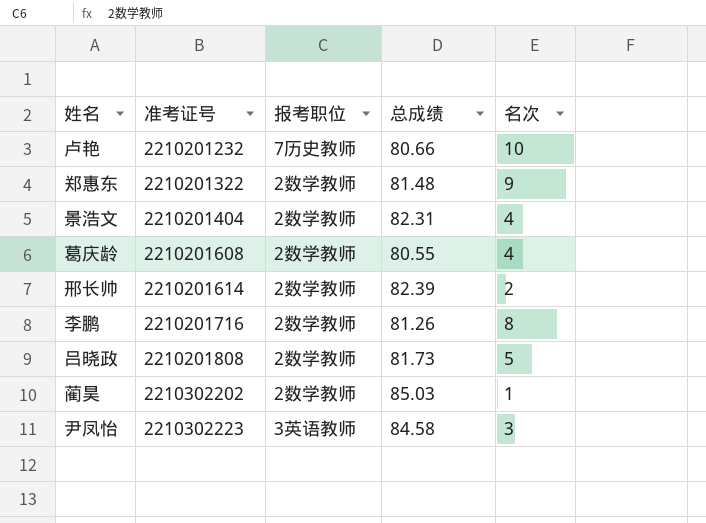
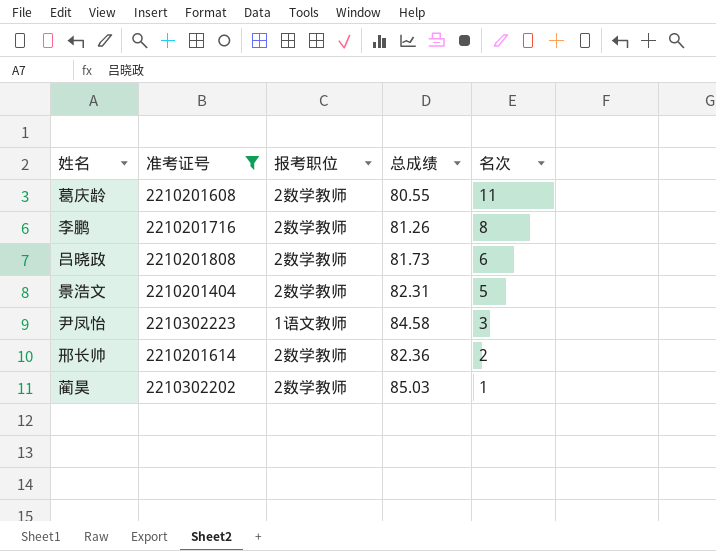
filter: none -> 准考证号 >= 2210201404
row order: 准考证号 ascending -> 名次 descending
葛庆龄 | 名次: 4 -> 11
吕晓政 | 名次: 5 -> 6
景浩文 | 名次: 4 -> 5
尹凤怡 | 报考职位: 3英语教师 -> 1语文教师
邢长帅 | 总成绩: 82.39 -> 82.36

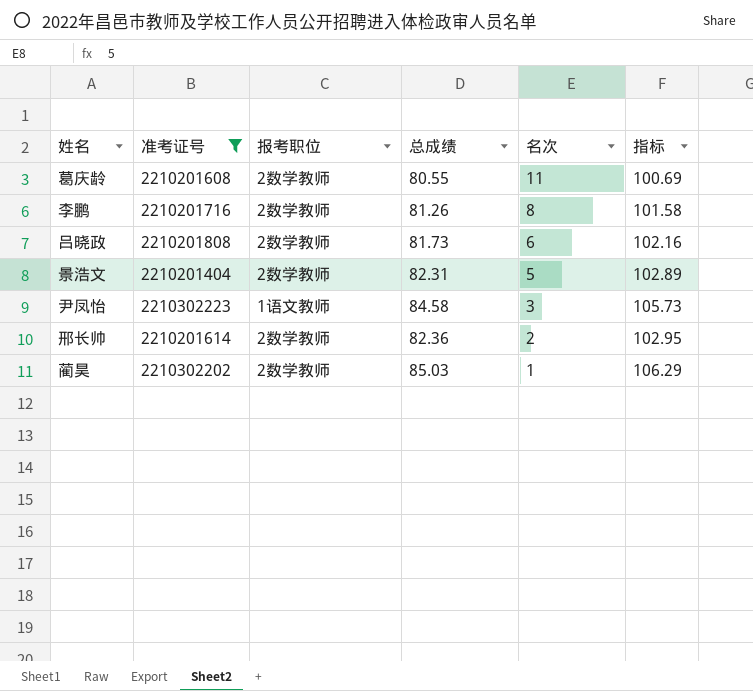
column 指标 | formula: none -> [总成绩] * 1.25

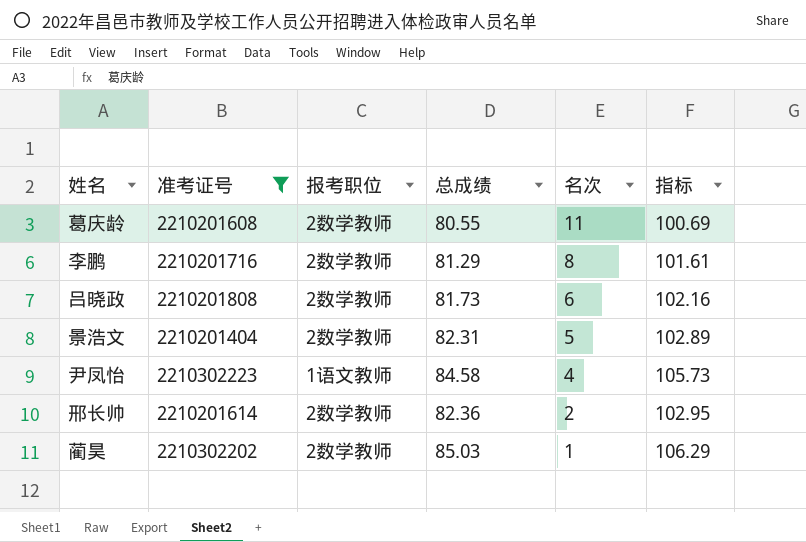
李鹏 | 总成绩: 81.26 -> 81.29
李鹏 | 指标: 101.58 -> 101.61
尹凤怡 | 名次: 3 -> 4

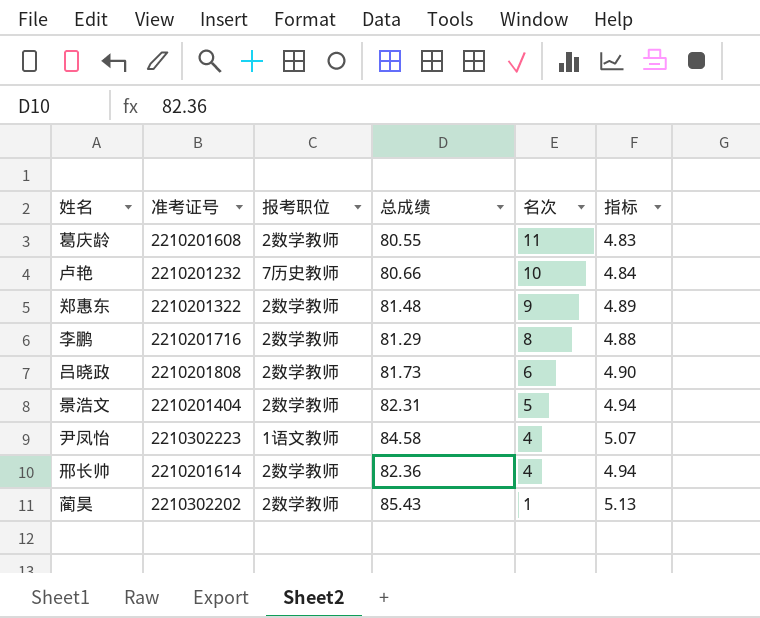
filter: 准考证号 >= 2210201404 -> none
column 指标 | formula: [总成绩] * 1.25 -> [总成绩] * 0.06
邢长帅 | 名次: 2 -> 4
蔺昊 | 总成绩: 85.03 -> 85.43

